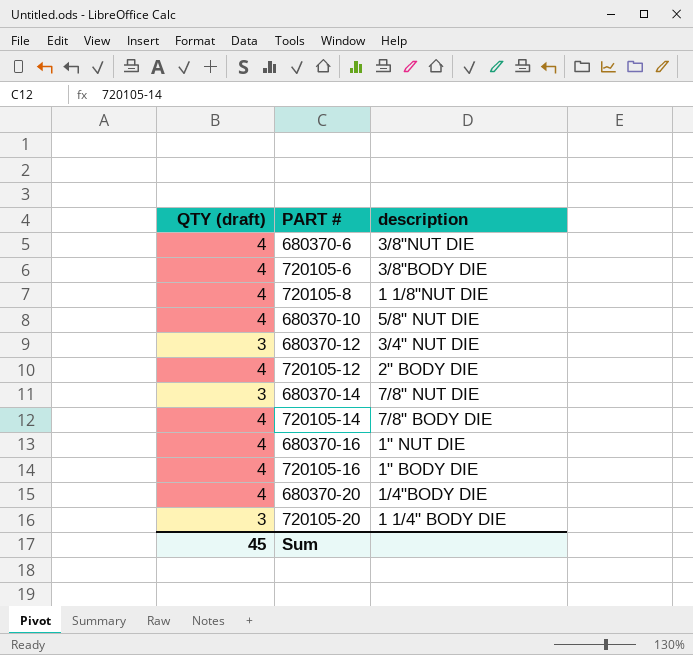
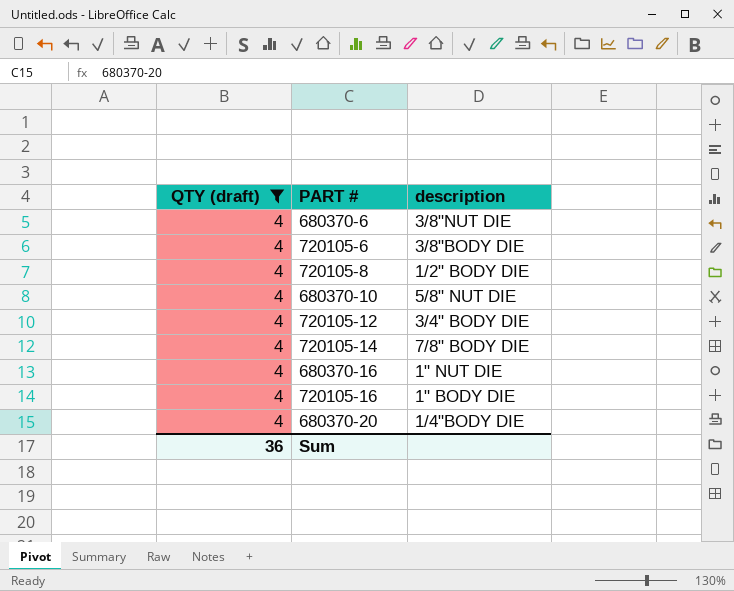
filter: none -> QTY (draft) = 4
720105-8 | description: 1 1/8"NUT DIE -> 1/2" BODY DIE
720105-12 | description: 2" BODY DIE -> 3/4" BODY DIE
Sum | QTY (draft): 45 -> 36

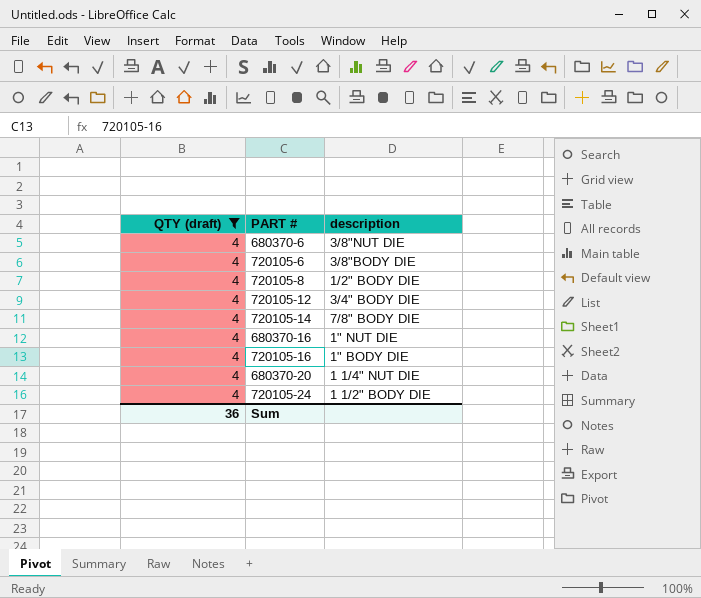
row 680370-10: 4 | 5/8" NUT DIE -> none
680370-20 | description: 1/4"BODY DIE -> 1 1/4" NUT DIE
row 720105-24: none -> 4 | 1 1/2" BODY DIE

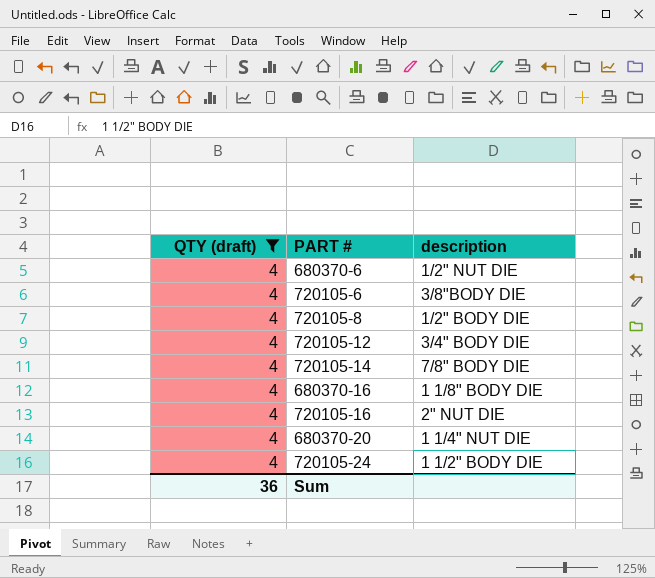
680370-6 | description: 3/8"NUT DIE -> 1/2" NUT DIE
680370-16 | description: 1" NUT DIE -> 1 1/8" BODY DIE
720105-16 | description: 1" BODY DIE -> 2" NUT DIE

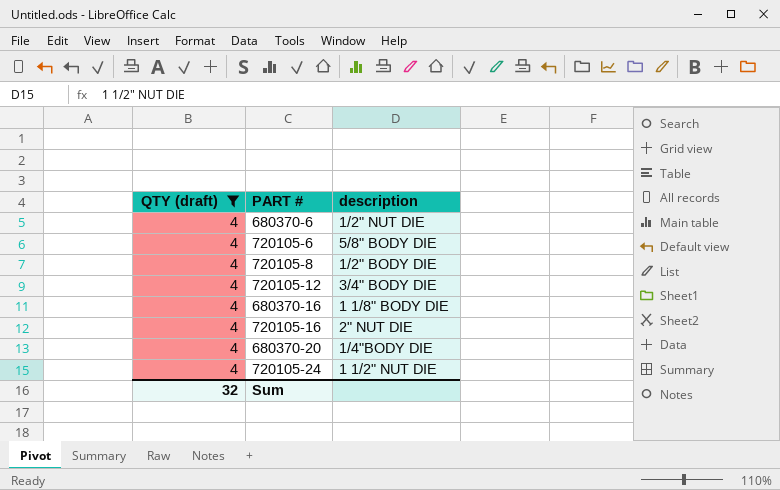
row 720105-14: 4 | 7/8" BODY DIE -> none
720105-6 | description: 3/8"BODY DIE -> 5/8" BODY DIE
680370-20 | description: 1 1/4" NUT DIE -> 1/4"BODY DIE
720105-24 | description: 1 1/2" BODY DIE -> 1 1/2" NUT DIE
Sum | QTY (draft): 36 -> 32

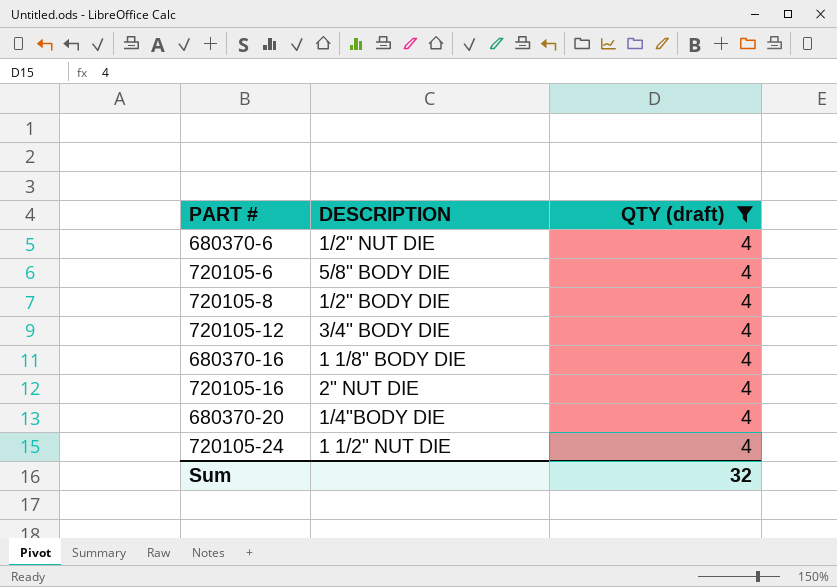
column name: description -> DESCRIPTION
column QTY (draft) | position: 1 -> 3

